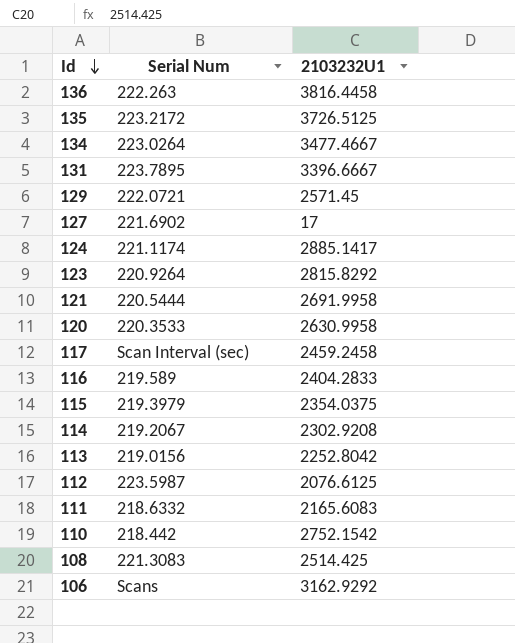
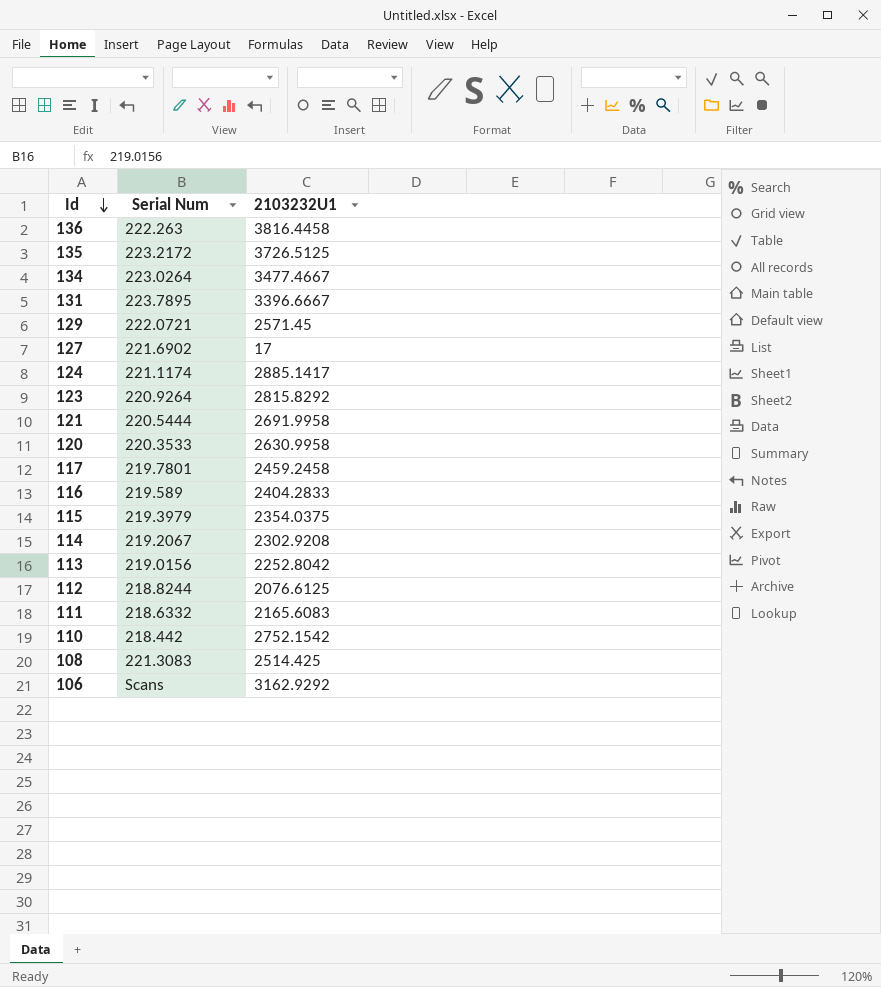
117 | Serial Num: Scan Interval (sec) -> 219.7801
112 | Serial Num: 223.5987 -> 218.8244

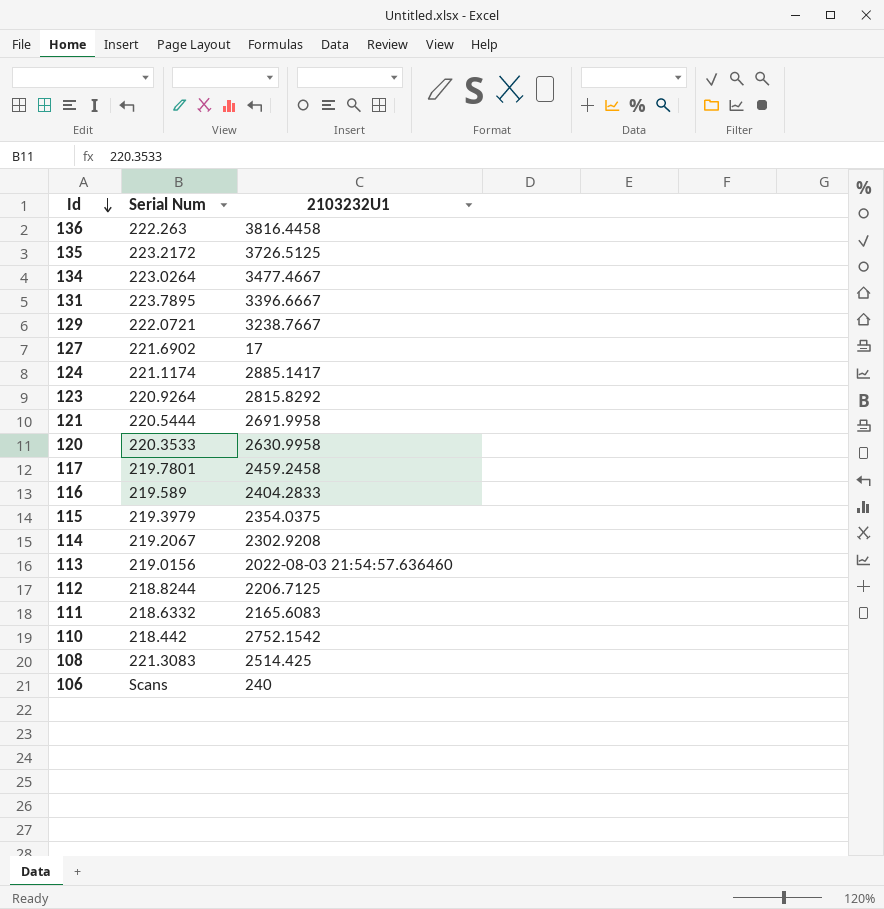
129 | 2103232U1: 2571.45 -> 3238.7667
113 | 2103232U1: 2252.8042 -> 2022-08-03 21:54:57.636460
112 | 2103232U1: 2076.6125 -> 2206.7125
106 | 2103232U1: 3162.9292 -> 240

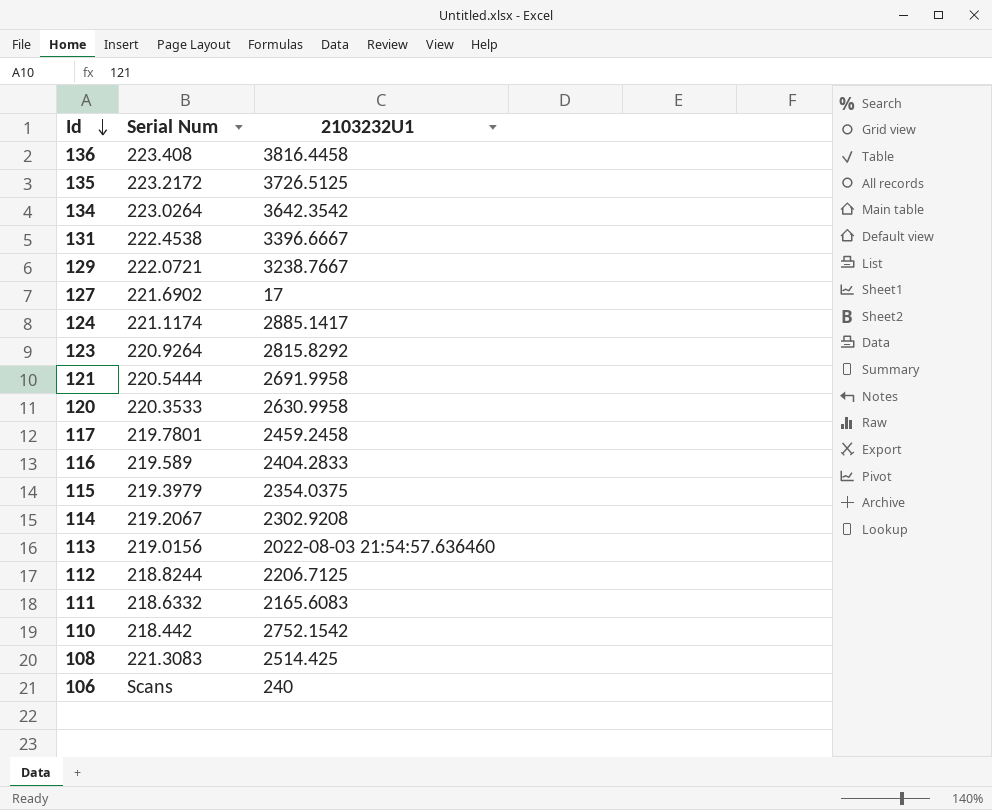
136 | Serial Num: 222.263 -> 223.408
134 | 2103232U1: 3477.4667 -> 3642.3542
131 | Serial Num: 223.7895 -> 222.4538

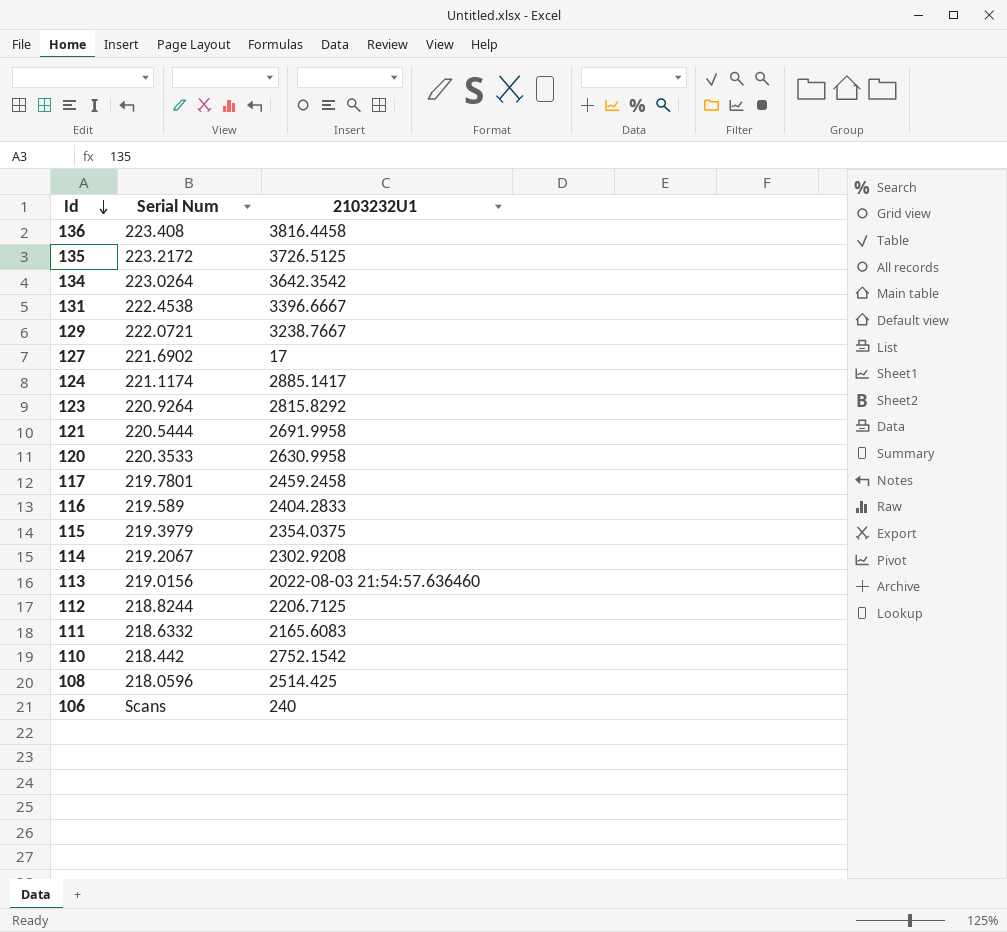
108 | Serial Num: 221.3083 -> 218.0596

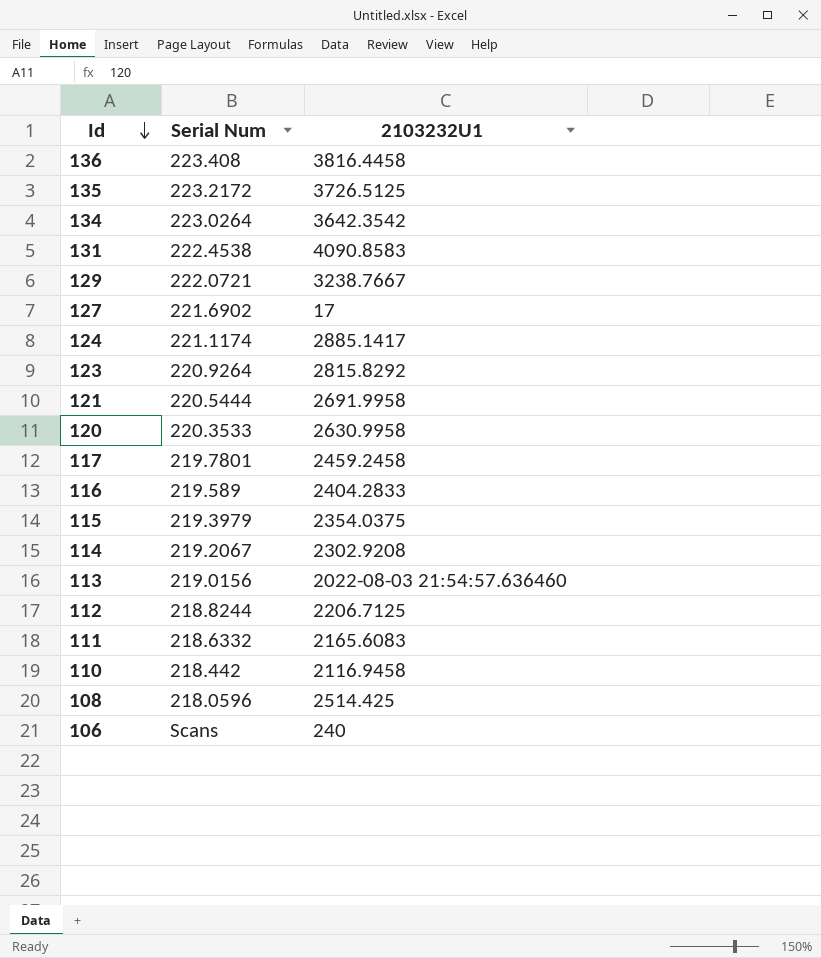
131 | 2103232U1: 3396.6667 -> 4090.8583
110 | 2103232U1: 2752.1542 -> 2116.9458

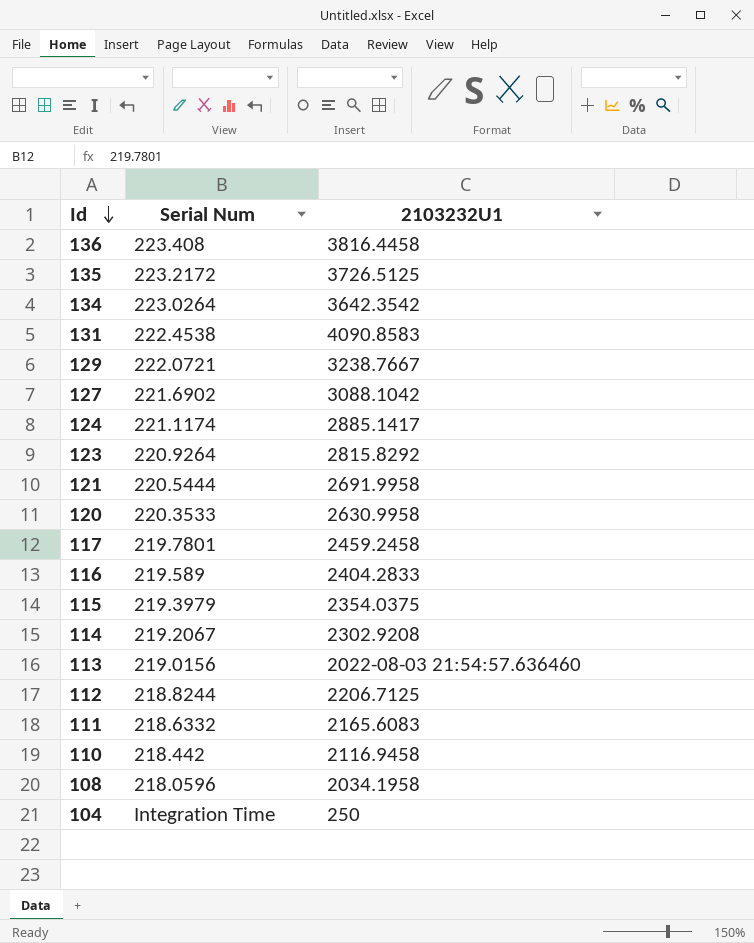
row 106: Scans | 240 -> none
127 | 2103232U1: 17 -> 3088.1042
108 | 2103232U1: 2514.425 -> 2034.1958
row 104: none -> Integration Time | 250

